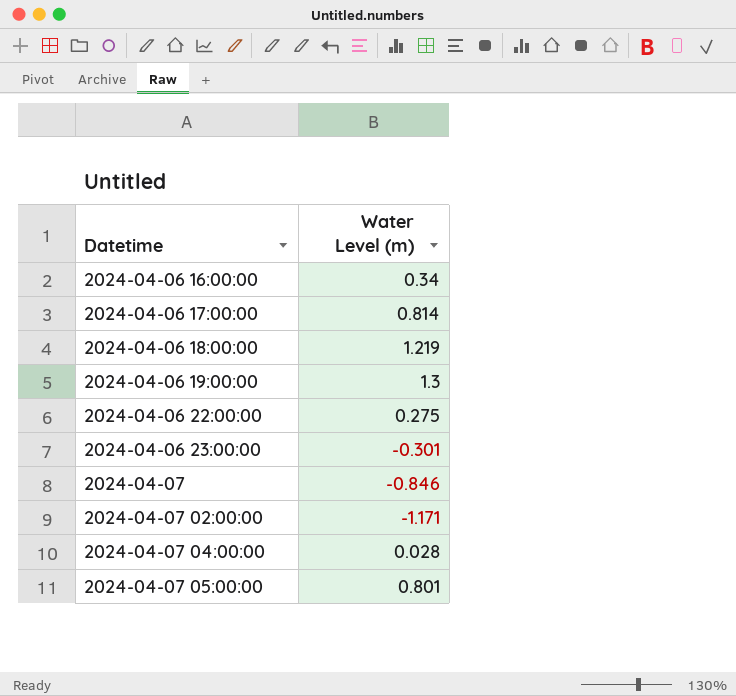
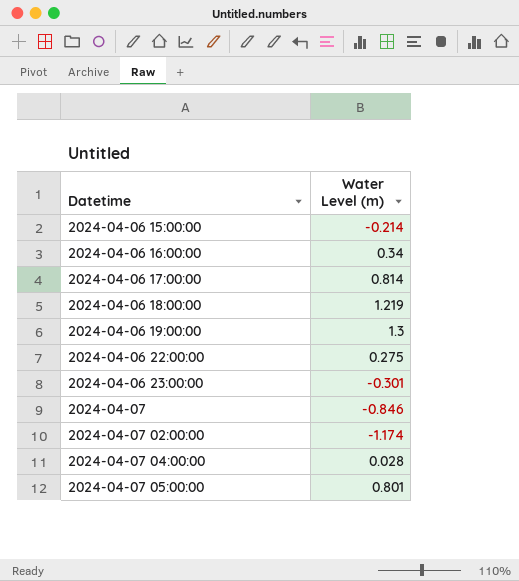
row 2024-04-06 15:00:00: none -> -0.214
2024-04-07 02:00:00 | Water Level (m): -1.171 -> -1.174

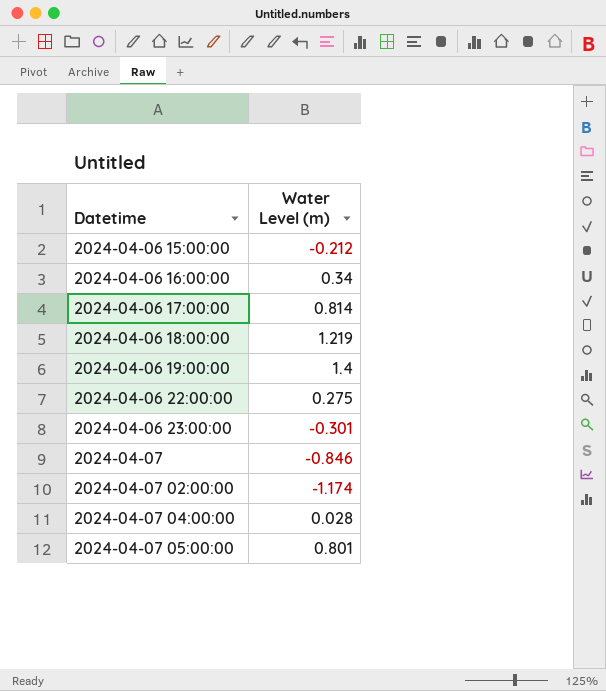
2024-04-06 15:00:00 | Water Level (m): -0.214 -> -0.212
2024-04-06 19:00:00 | Water Level (m): 1.3 -> 1.4

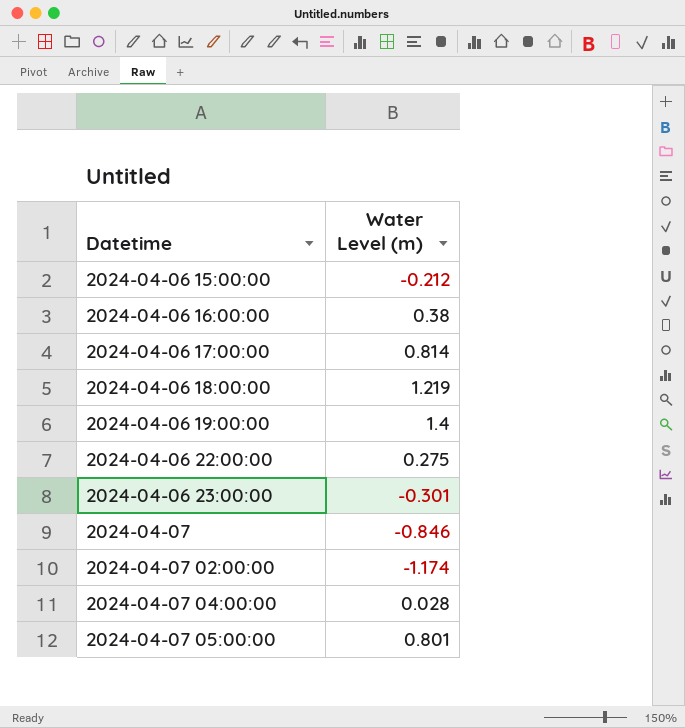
2024-04-06 16:00:00 | Water Level (m): 0.34 -> 0.38

